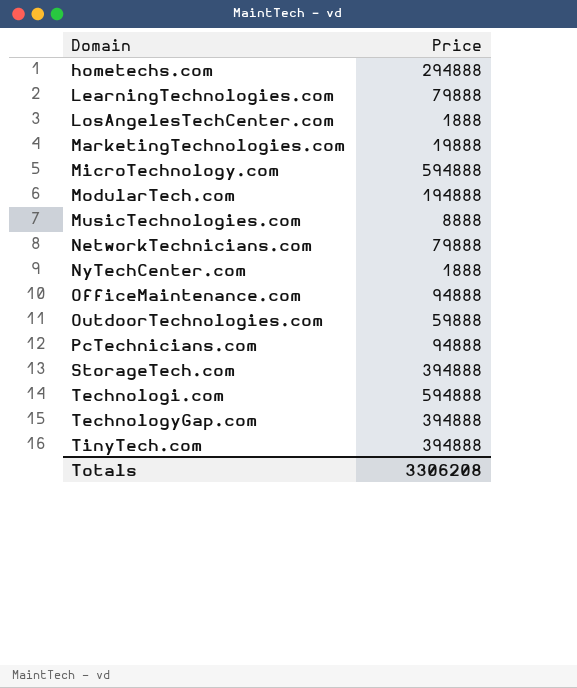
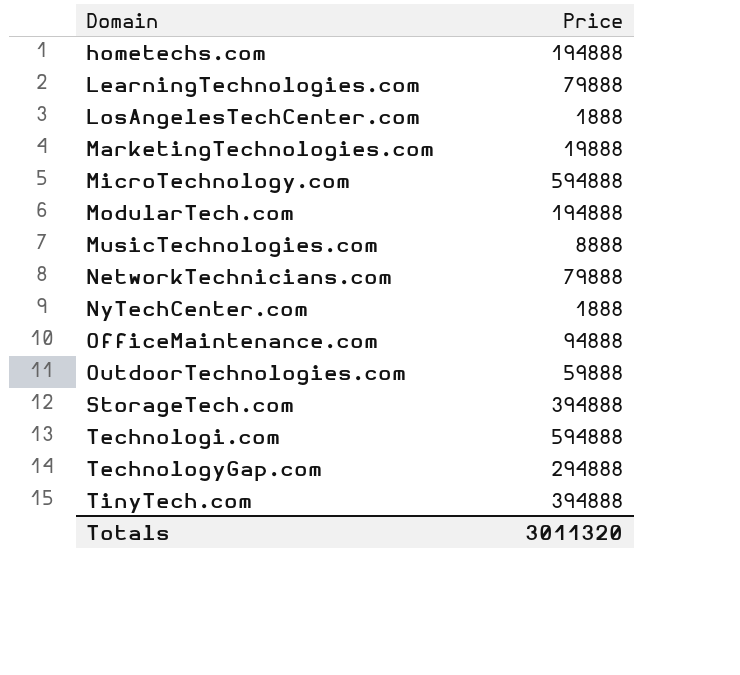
row PcTechnicians.com: 94888 -> none
hometechs.com | Price: 294888 -> 194888
TechnologyGap.com | Price: 394888 -> 294888
Totals | Price: 3306208 -> 3011320

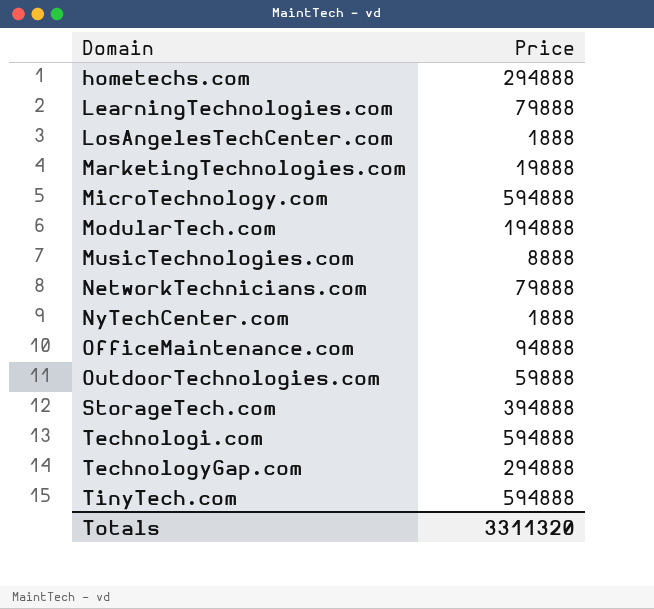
hometechs.com | Price: 194888 -> 294888
TinyTech.com | Price: 394888 -> 594888
Totals | Price: 3011320 -> 3311320

